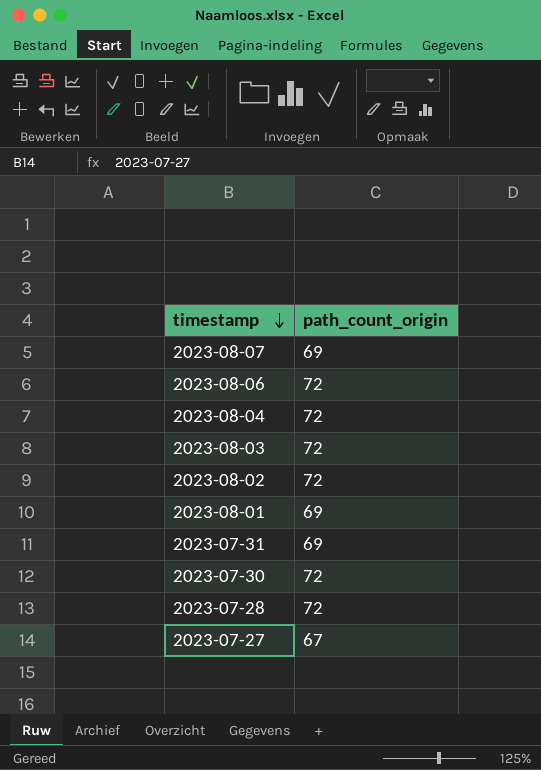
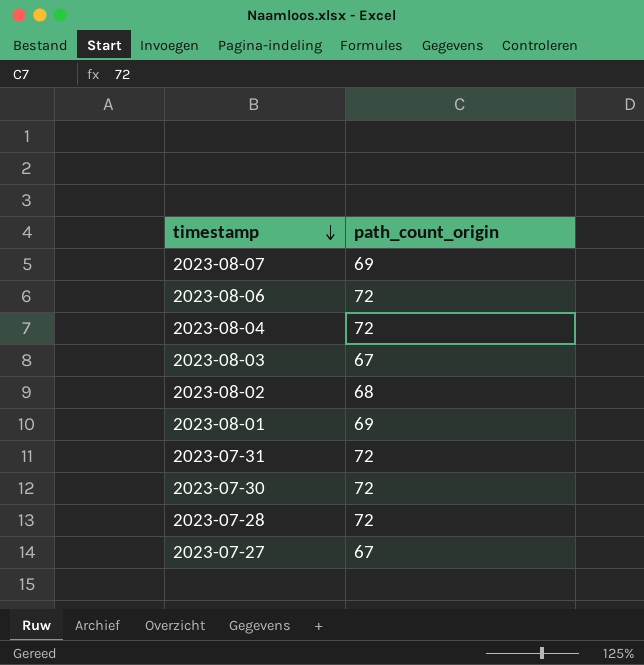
2023-08-03 | path_count_origin: 72 -> 67
2023-08-02 | path_count_origin: 72 -> 68
2023-07-31 | path_count_origin: 69 -> 72

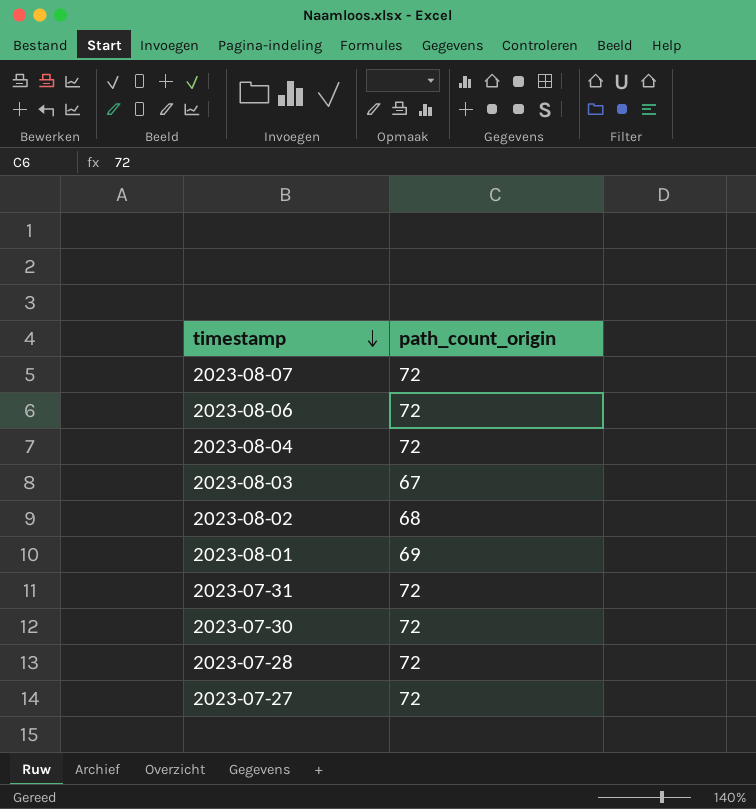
2023-08-07 | path_count_origin: 69 -> 72
2023-07-27 | path_count_origin: 67 -> 72

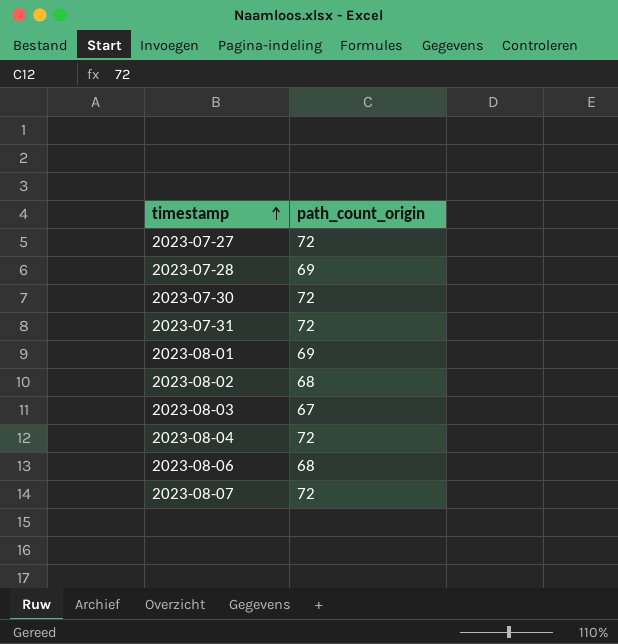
row order: timestamp descending -> timestamp ascending
2023-07-28 | path_count_origin: 72 -> 69
2023-08-06 | path_count_origin: 72 -> 68

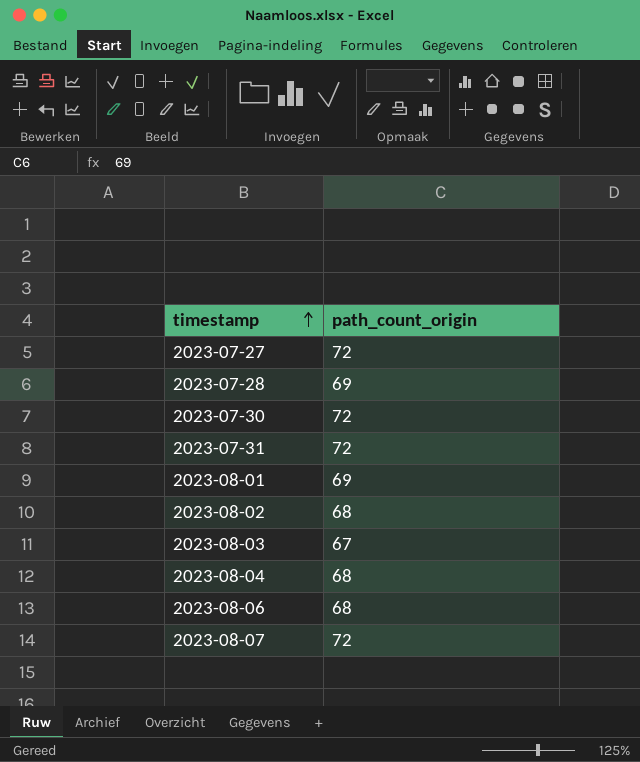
2023-08-04 | path_count_origin: 72 -> 68

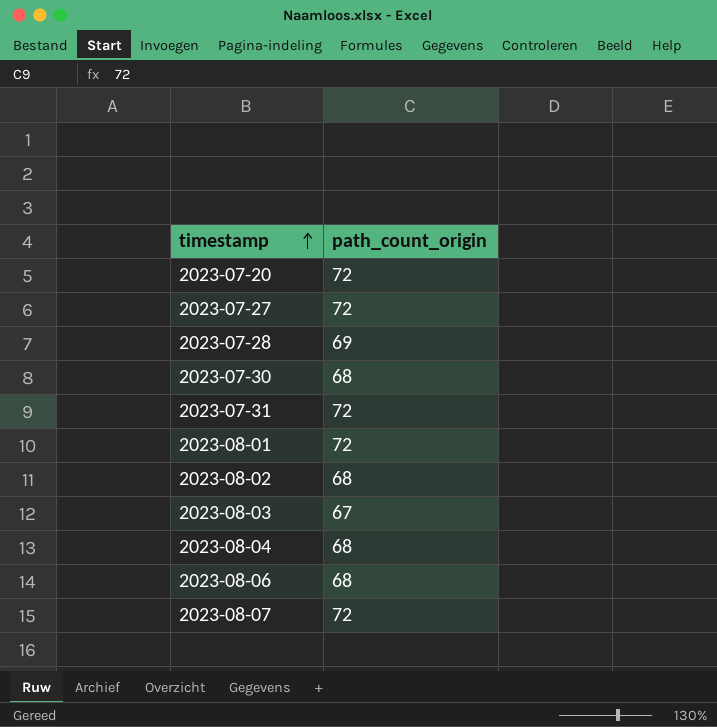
row 2023-07-20: none -> 72
2023-07-30 | path_count_origin: 72 -> 68
2023-08-01 | path_count_origin: 69 -> 72

